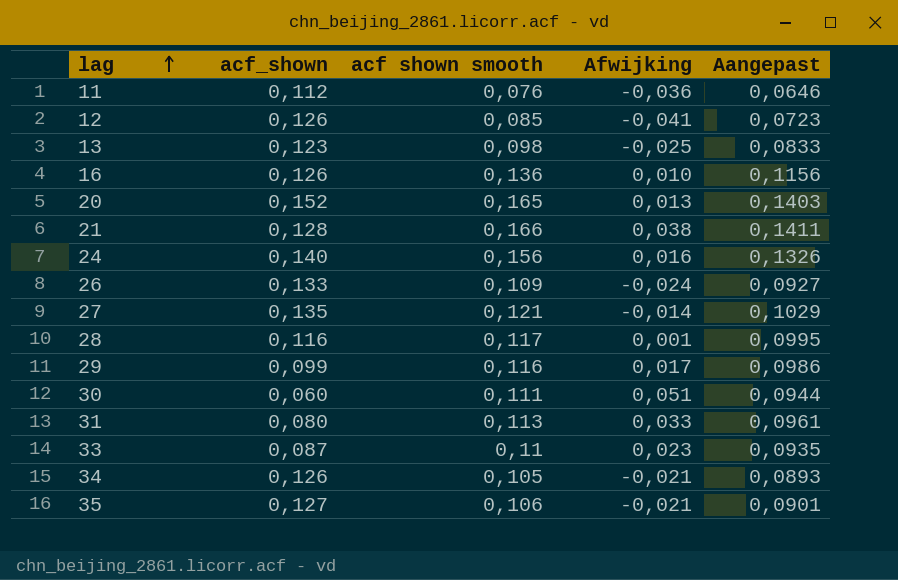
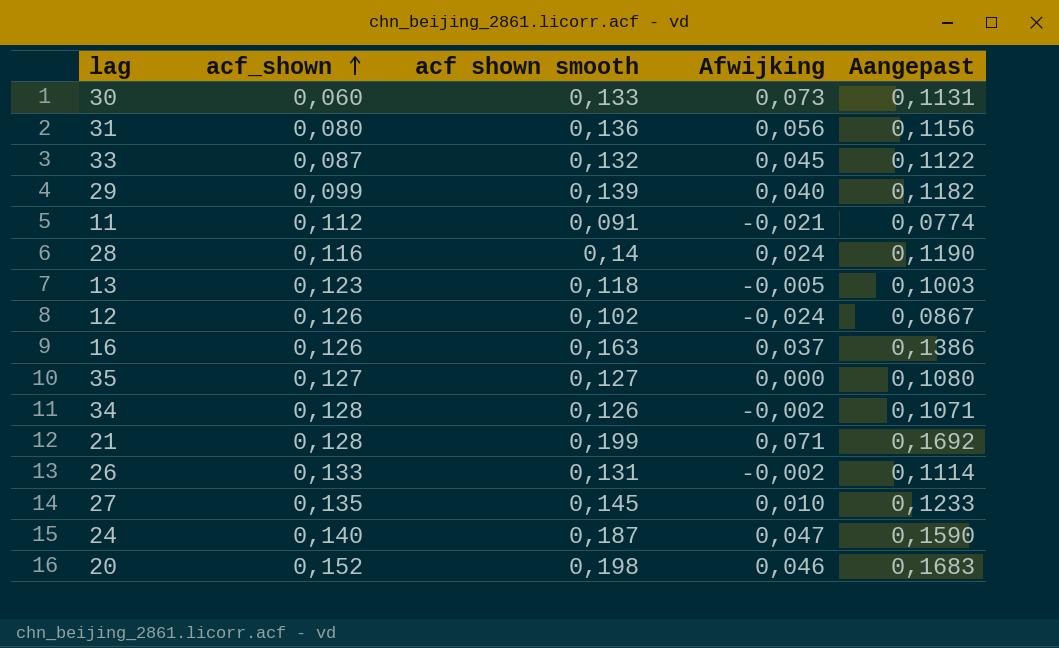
row order: lag ascending -> acf_shown ascending
30 | acf shown smooth: 0,111 -> 0,133
30 | Afwijking: 0,051 -> 0,073
30 | Aangepast: 0,0944 -> 0,1131
31 | acf shown smooth: 0,113 -> 0,136
31 | Afwijking: 0,033 -> 0,056
31 | Aangepast: 0,0961 -> 0,1156
33 | acf shown smooth: 0,11 -> 0,132
33 | Afwijking: 0,023 -> 0,045
33 | Aangepast: 0,0935 -> 0,1122
29 | acf shown smooth: 0,116 -> 0,139
29 | Afwijking: 0,017 -> 0,040
29 | Aangepast: 0,0986 -> 0,1182
11 | acf shown smooth: 0,076 -> 0,091
11 | Afwijking: -0,036 -> -0,021
11 | Aangepast: 0,0646 -> 0,0774
28 | acf shown smooth: 0,117 -> 0,14
28 | Afwijking: 0,001 -> 0,024
28 | Aangepast: 0,0995 -> 0,1190
13 | acf shown smooth: 0,098 -> 0,118
13 | Afwijking: -0,025 -> -0,005
13 | Aangepast: 0,0833 -> 0,1003
12 | acf shown smooth: 0,085 -> 0,102
12 | Afwijking: -0,041 -> -0,024
12 | Aangepast: 0,0723 -> 0,0867
16 | acf shown smooth: 0,136 -> 0,163
16 | Afwijking: 0,010 -> 0,037
16 | Aangepast: 0,1156 -> 0,1386
35 | acf shown smooth: 0,106 -> 0,127
35 | Afwijking: -0,021 -> 0,000
35 | Aangepast: 0,0901 -> 0,1080
34 | acf_shown: 0,126 -> 0,128
34 | acf shown smooth: 0,105 -> 0,126
34 | Afwijking: -0,021 -> -0,002
34 | Aangepast: 0,0893 -> 0,1071
21 | acf shown smooth: 0,166 -> 0,199
21 | Afwijking: 0,038 -> 0,071
21 | Aangepast: 0,1411 -> 0,1692
26 | acf shown smooth: 0,109 -> 0,131
26 | Afwijking: -0,024 -> -0,002
26 | Aangepast: 0,0927 -> 0,1114
27 | acf shown smooth: 0,121 -> 0,145
27 | Afwijking: -0,014 -> 0,010
27 | Aangepast: 0,1029 -> 0,1233
24 | acf shown smooth: 0,156 -> 0,187
24 | Afwijking: 0,016 -> 0,047
24 | Aangepast: 0,1326 -> 0,1590
20 | acf shown smooth: 0,165 -> 0,198
20 | Afwijking: 0,013 -> 0,046
20 | Aangepast: 0,1403 -> 0,1683

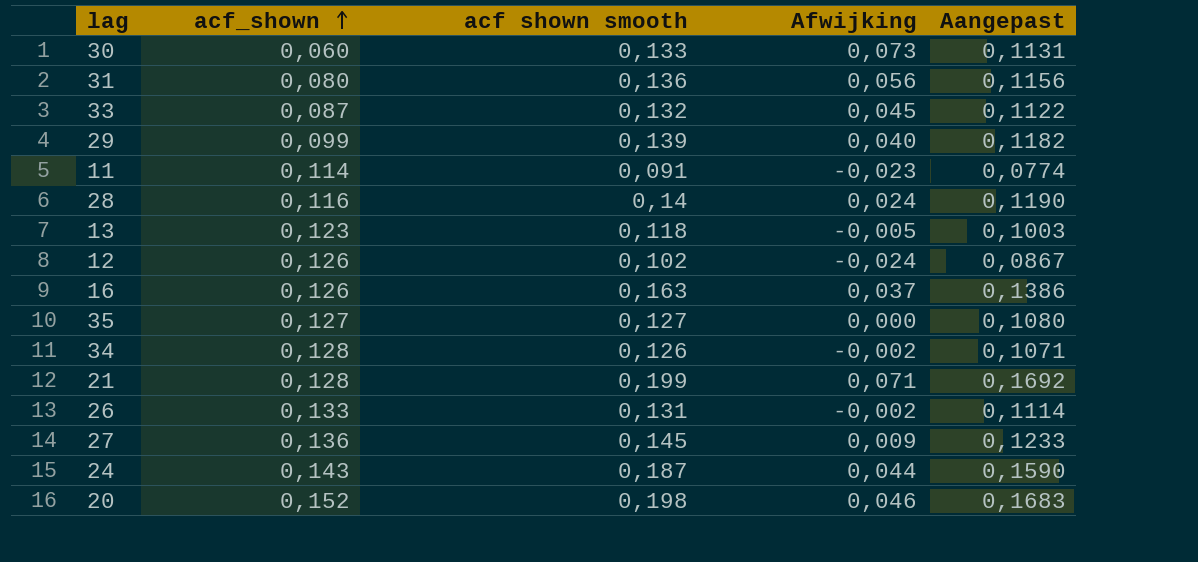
11 | acf_shown: 0,112 -> 0,114
11 | Afwijking: -0,021 -> -0,023
27 | acf_shown: 0,135 -> 0,136
27 | Afwijking: 0,010 -> 0,009
24 | acf_shown: 0,140 -> 0,143
24 | Afwijking: 0,047 -> 0,044

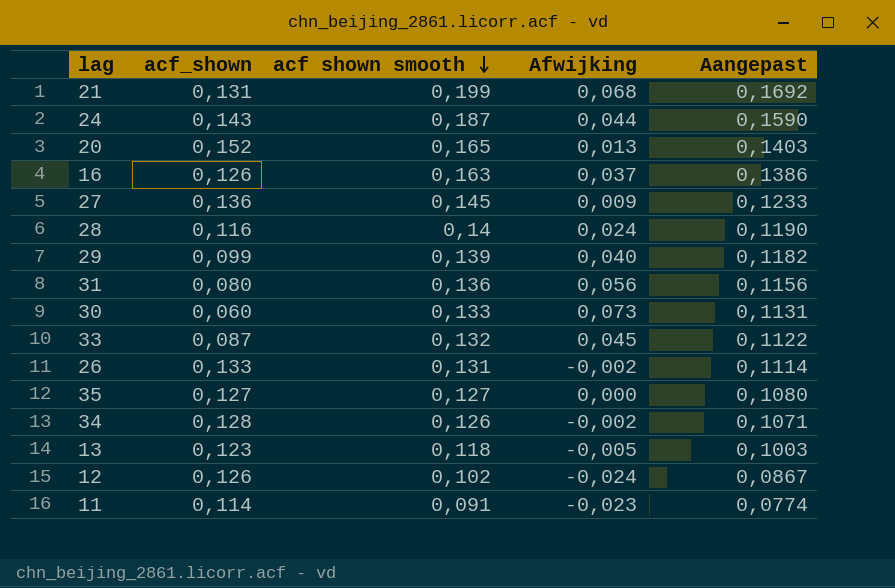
row order: acf_shown ascending -> acf shown smooth descending
21 | acf_shown: 0,128 -> 0,131
21 | Afwijking: 0,071 -> 0,068
20 | acf shown smooth: 0,198 -> 0,165
20 | Afwijking: 0,046 -> 0,013
20 | Aangepast: 0,1683 -> 0,1403

